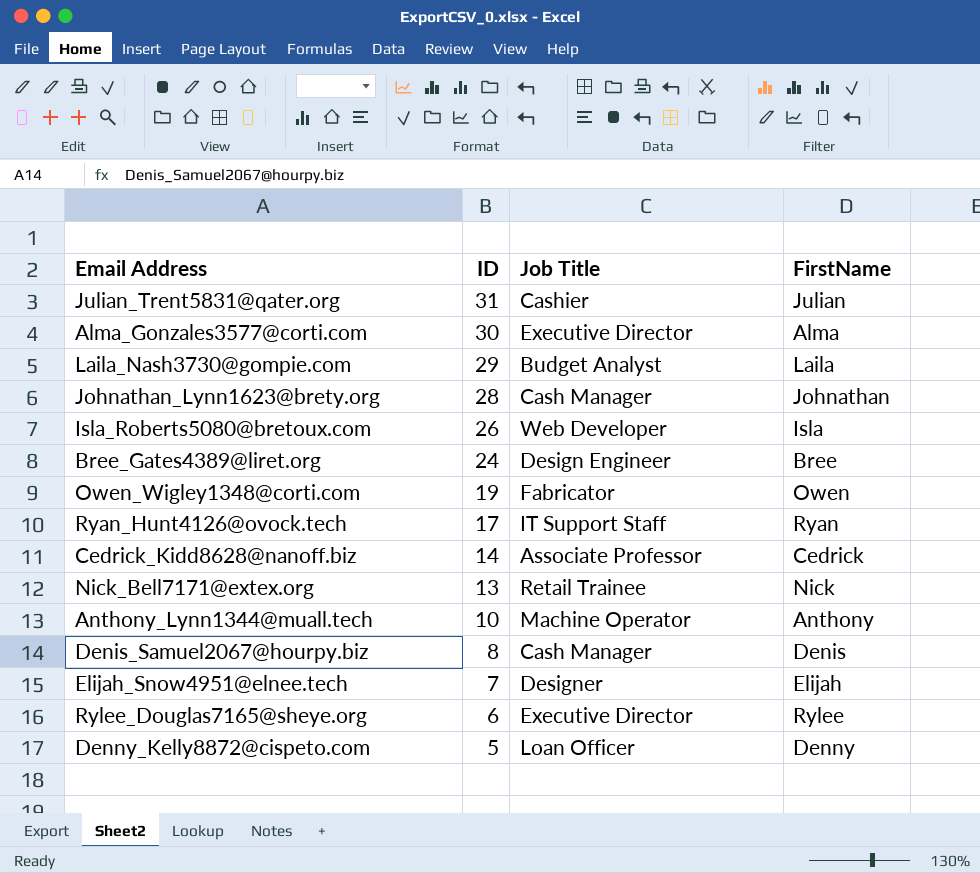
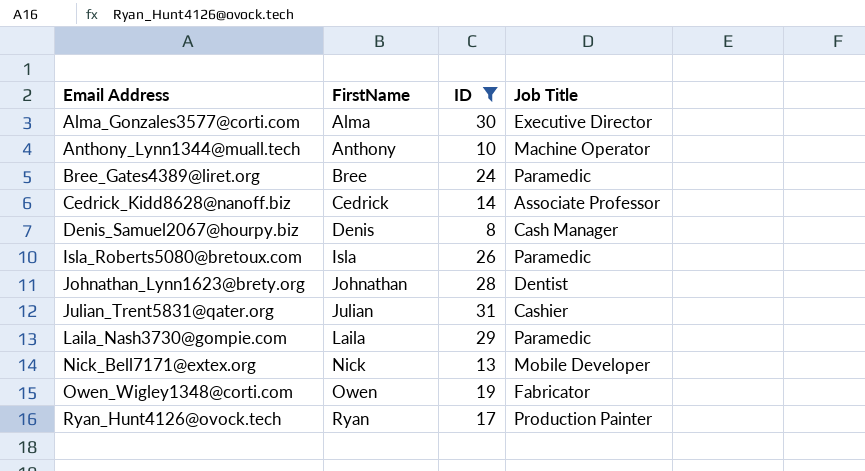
filter: none -> ID >= 8
row order: ID descending -> Email Address ascending
column FirstName | position: 4 -> 2
Bree_Gates4389@liret.org | Job Title: Design Engineer -> Paramedic
Isla_Roberts5080@bretoux.com | Job Title: Web Developer -> Paramedic
Johnathan_Lynn1623@brety.org | Job Title: Cash Manager -> Dentist
Laila_Nash3730@gompie.com | Job Title: Budget Analyst -> Paramedic
Nick_Bell7171@extex.org | Job Title: Retail Trainee -> Mobile Developer
Ryan_Hunt4126@ovock.tech | Job Title: IT Support Staff -> Production Painter

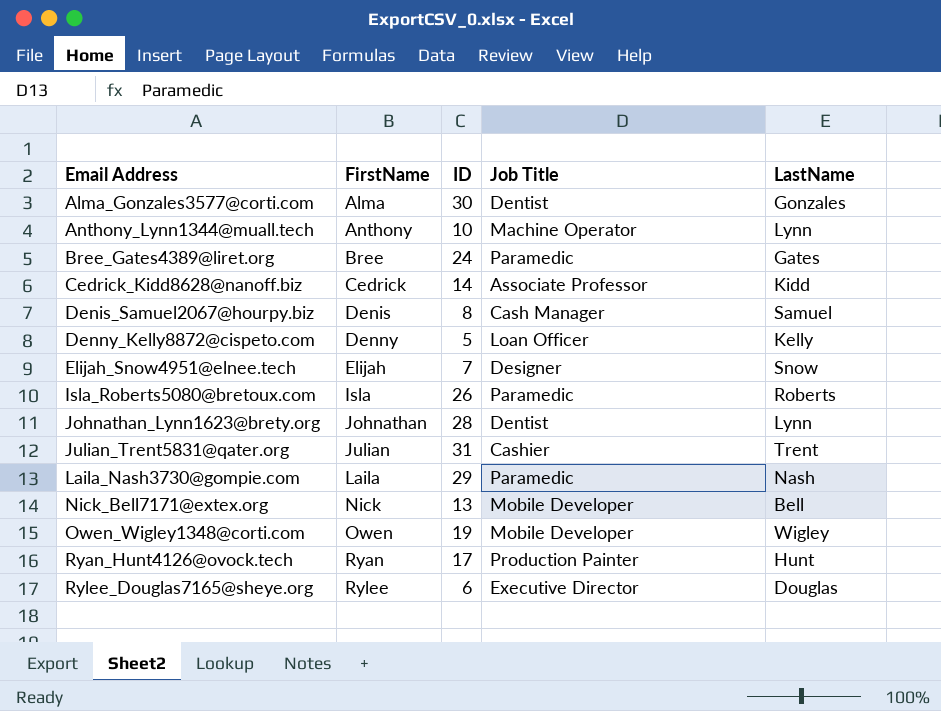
filter: ID >= 8 -> none
column LastName | position: none -> 5
Alma_Gonzales3577@corti.com | Job Title: Executive Director -> Dentist
Owen_Wigley1348@corti.com | Job Title: Fabricator -> Mobile Developer

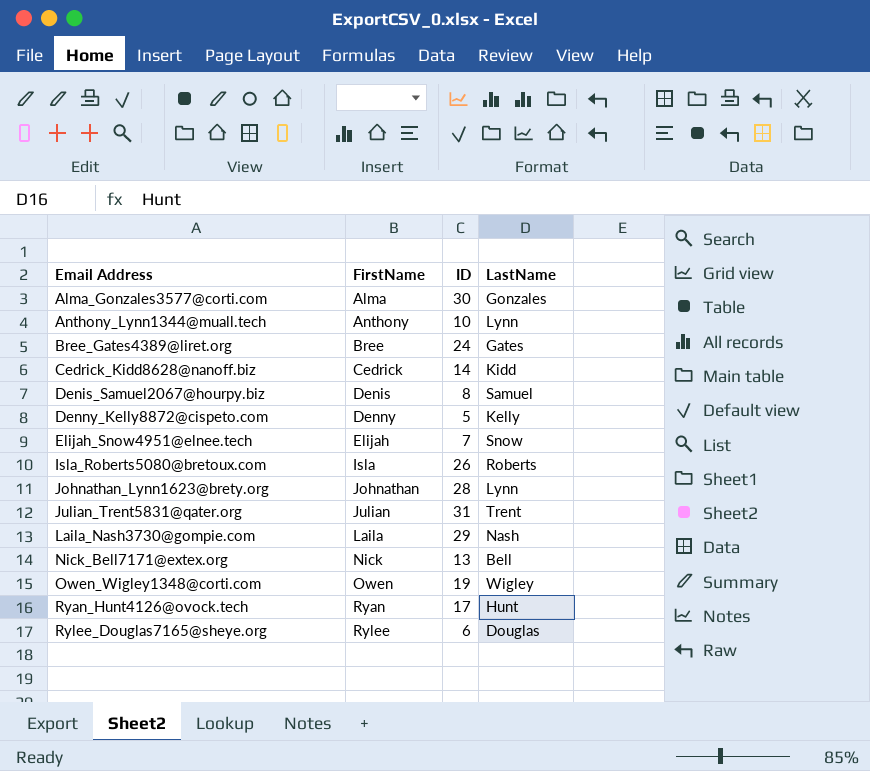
column Job Title | position: 4 -> none

